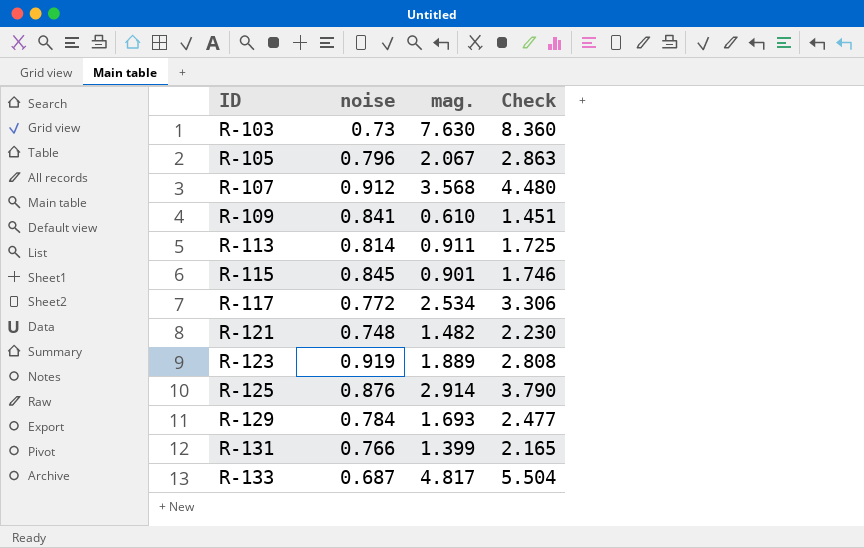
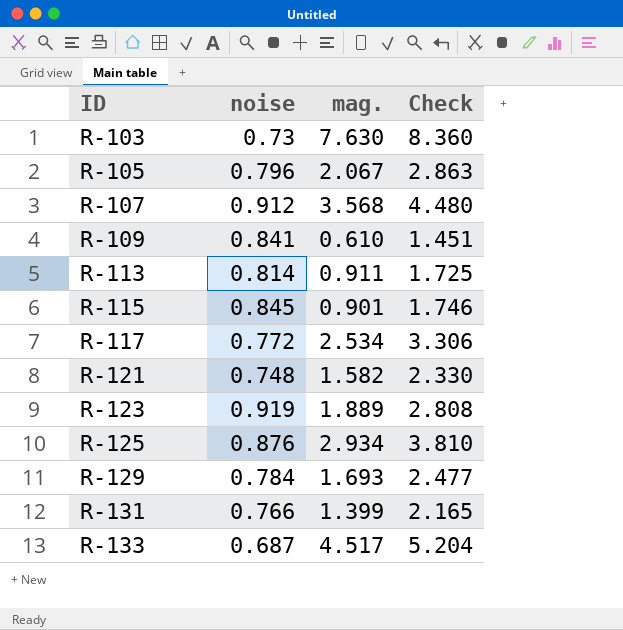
R-121 | mag.: 1.482 -> 1.582
R-121 | Check: 2.230 -> 2.330
R-125 | mag.: 2.914 -> 2.934
R-125 | Check: 3.790 -> 3.810
R-133 | mag.: 4.817 -> 4.517
R-133 | Check: 5.504 -> 5.204

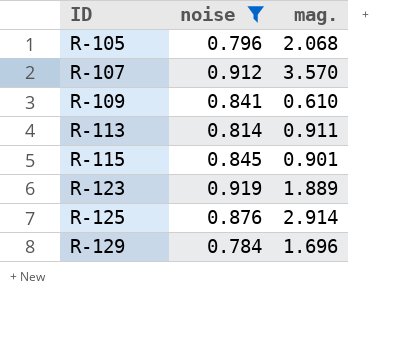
filter: none -> noise >= 0.784
column Check | formula: [noise] + [mag.] -> none
R-105 | mag.: 2.067 -> 2.068
R-107 | mag.: 3.568 -> 3.570
R-125 | mag.: 2.934 -> 2.914
R-129 | mag.: 1.693 -> 1.696

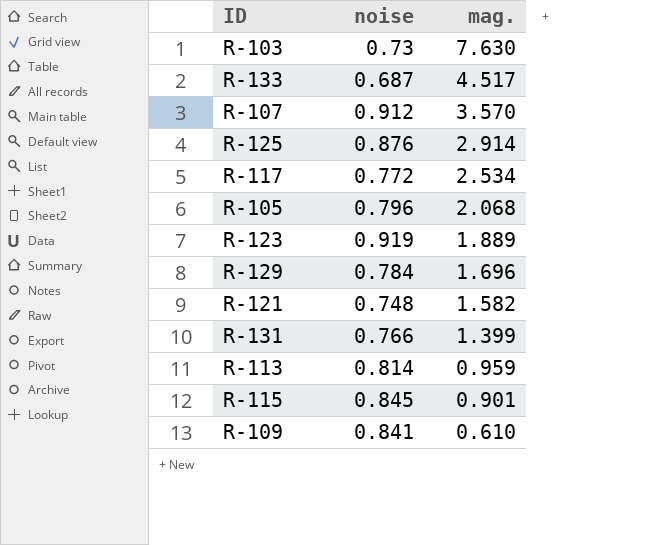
filter: noise >= 0.784 -> none
row order: ID ascending -> mag. descending
R-113 | mag.: 0.911 -> 0.959

